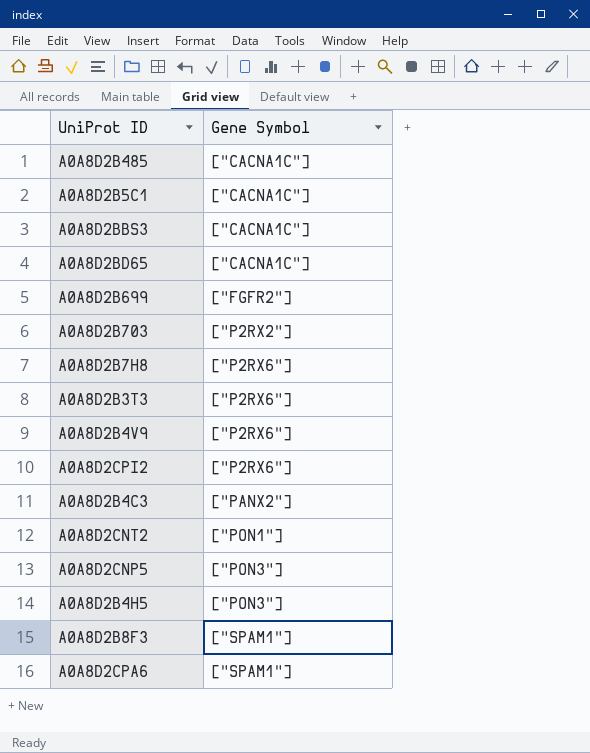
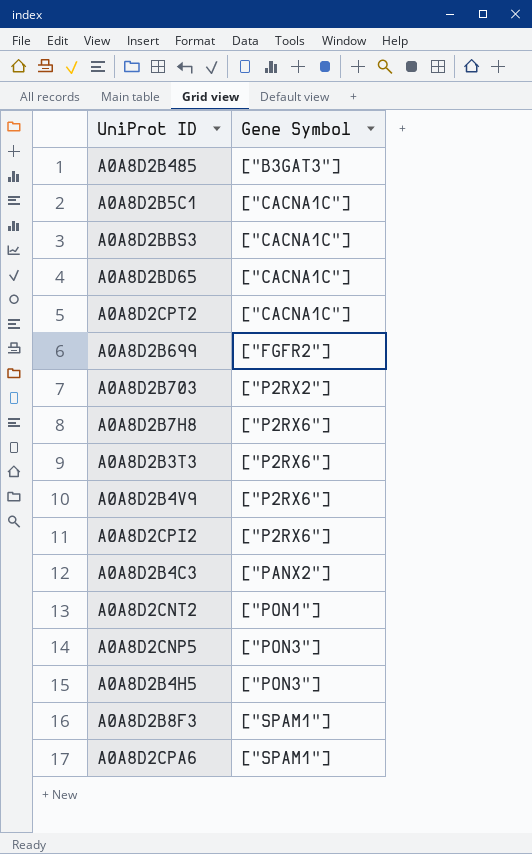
A0A8D2B485 | Gene Symbol: ["CACNA1C"] -> ["B3GAT3"]
row A0A8D2CPT2: none -> ["CACNA1C"]

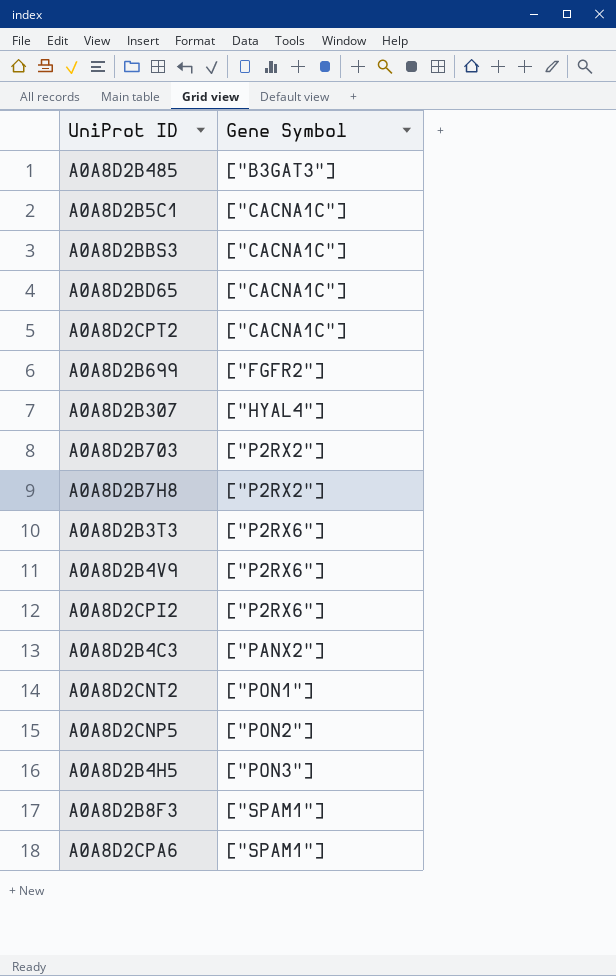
row A0A8D2B307: none -> ["HYAL4"]
A0A8D2B7H8 | Gene Symbol: ["P2RX6"] -> ["P2RX2"]
A0A8D2CNP5 | Gene Symbol: ["PON3"] -> ["PON2"]

